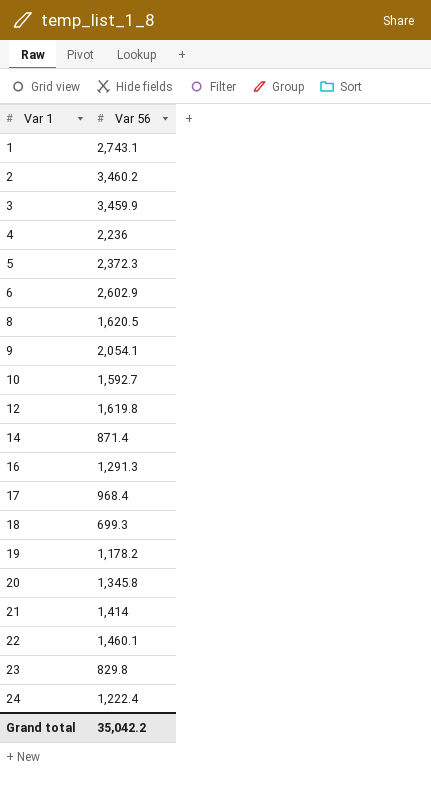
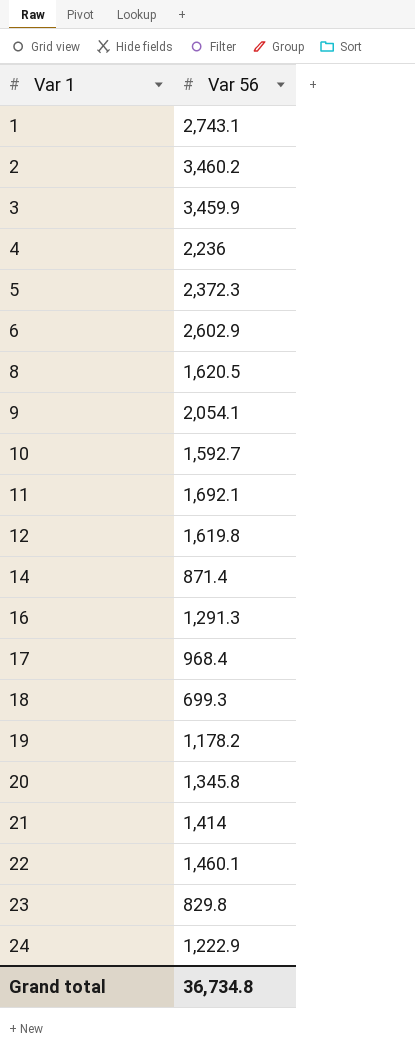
row 11: none -> 1,692.1
24 | Var 56: 1,222.4 -> 1,222.9
Grand total | Var 56: 35,042.2 -> 36,734.8

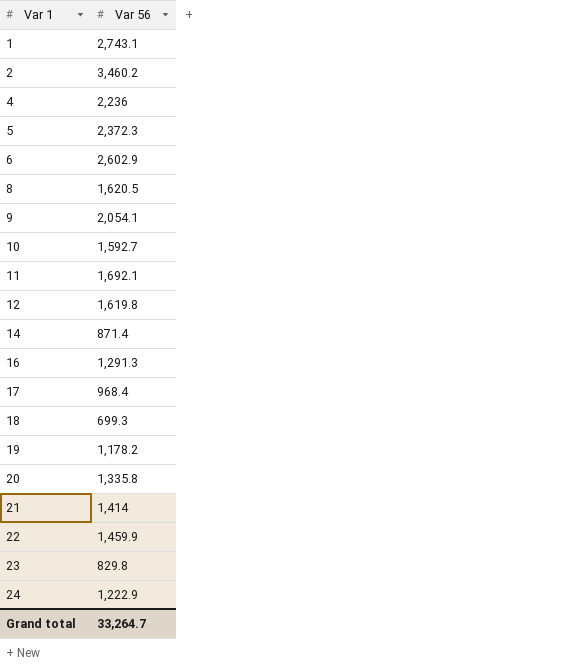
row 3: 3,459.9 -> none
20 | Var 56: 1,345.8 -> 1,335.8
22 | Var 56: 1,460.1 -> 1,459.9
Grand total | Var 56: 36,734.8 -> 33,264.7

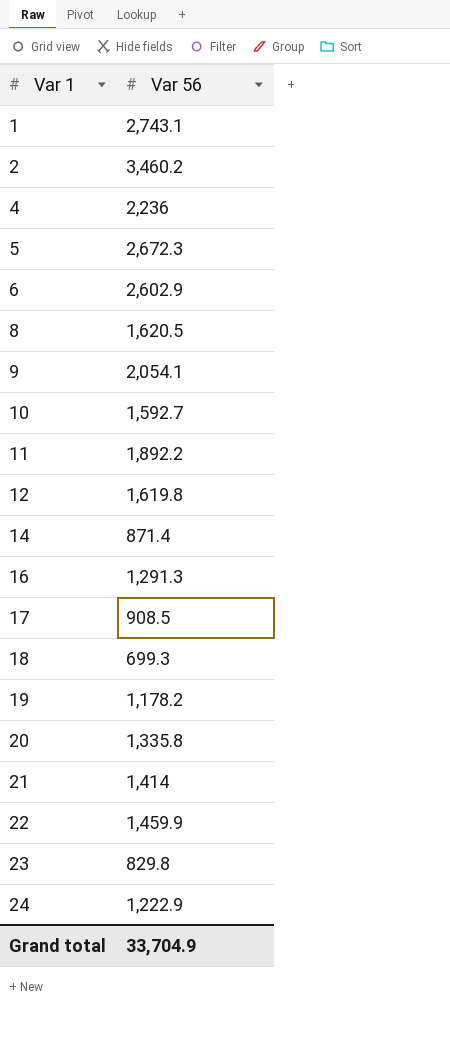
5 | Var 56: 2,372.3 -> 2,672.3
11 | Var 56: 1,692.1 -> 1,892.2
17 | Var 56: 968.4 -> 908.5
Grand total | Var 56: 33,264.7 -> 33,704.9

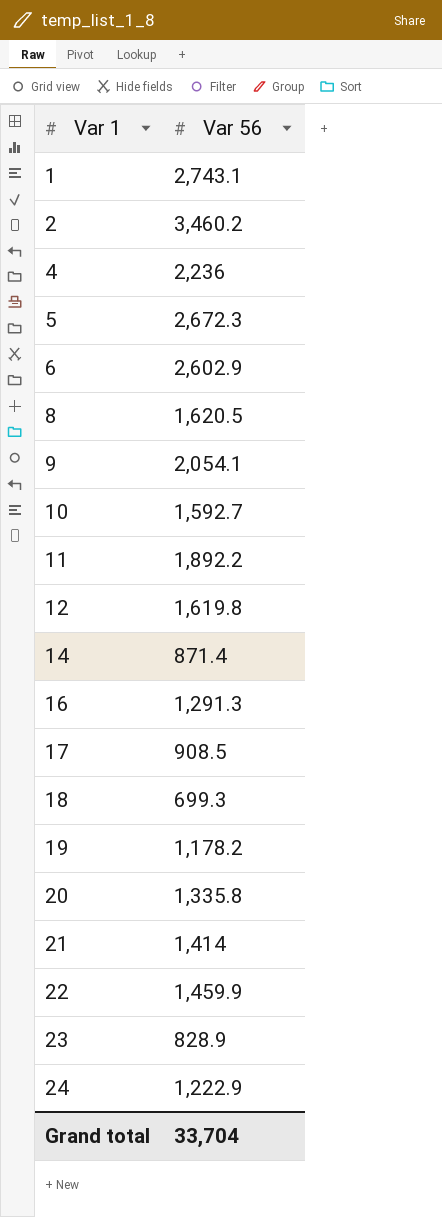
23 | Var 56: 829.8 -> 828.9
Grand total | Var 56: 33,704.9 -> 33,704

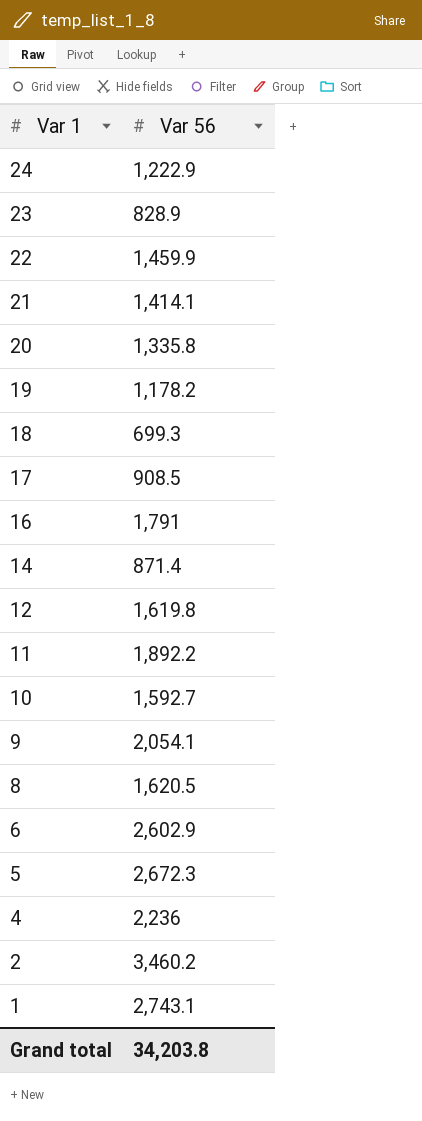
row order: Var 1 ascending -> Var 1 descending
21 | Var 56: 1,414 -> 1,414.1
16 | Var 56: 1,291.3 -> 1,791
Grand total | Var 56: 33,704 -> 34,203.8

